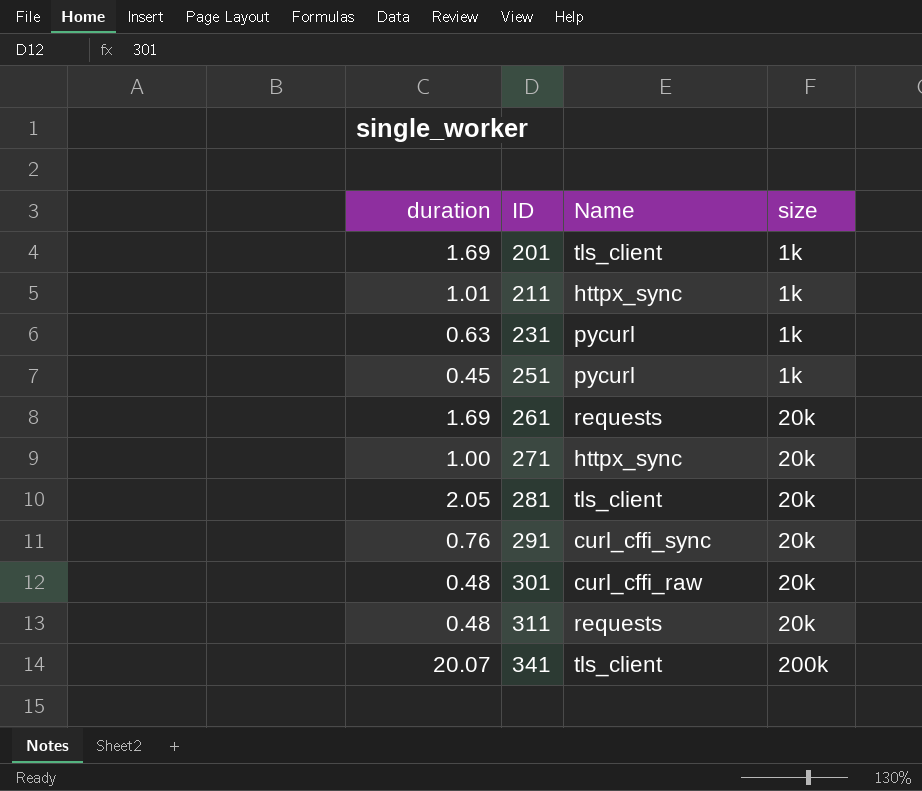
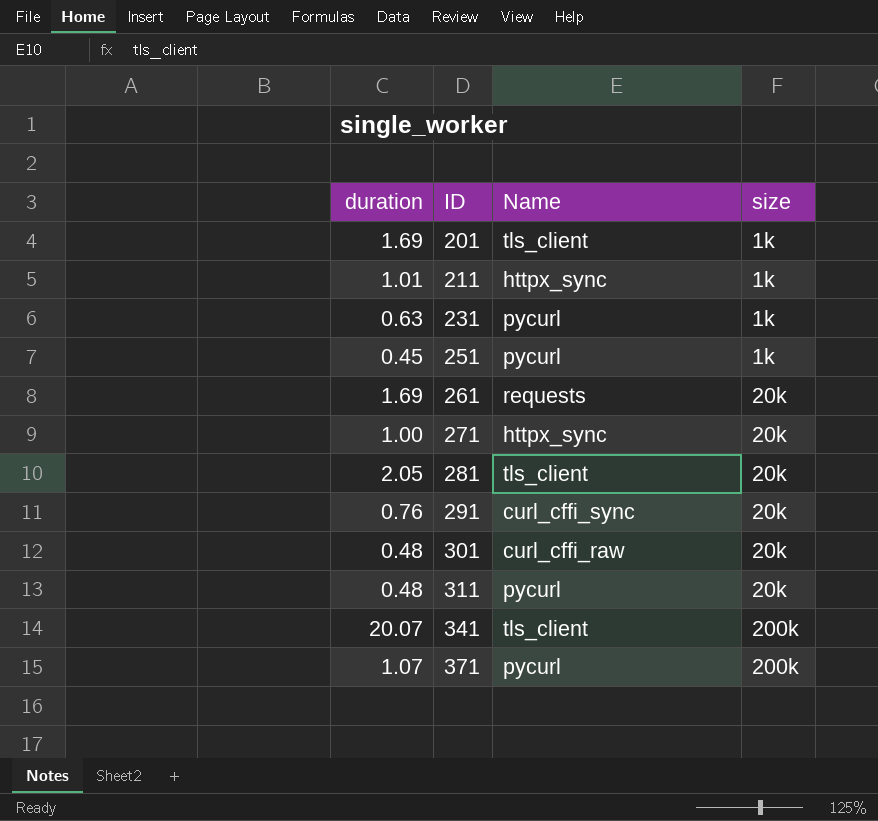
311 | Name: requests -> pycurl
row 371: none -> 1.07 | pycurl | 200k

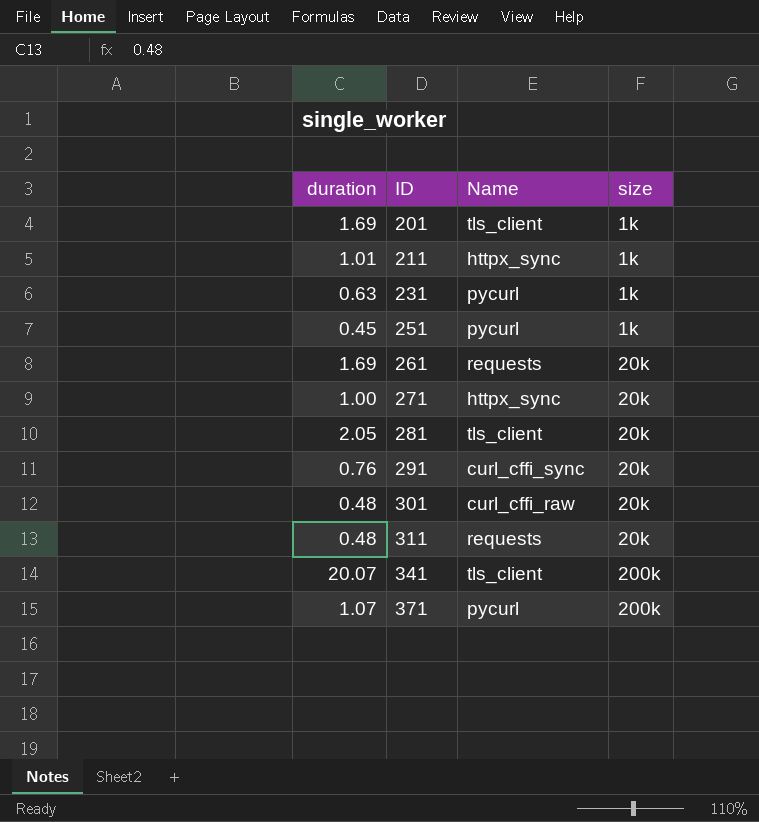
311 | Name: pycurl -> requests

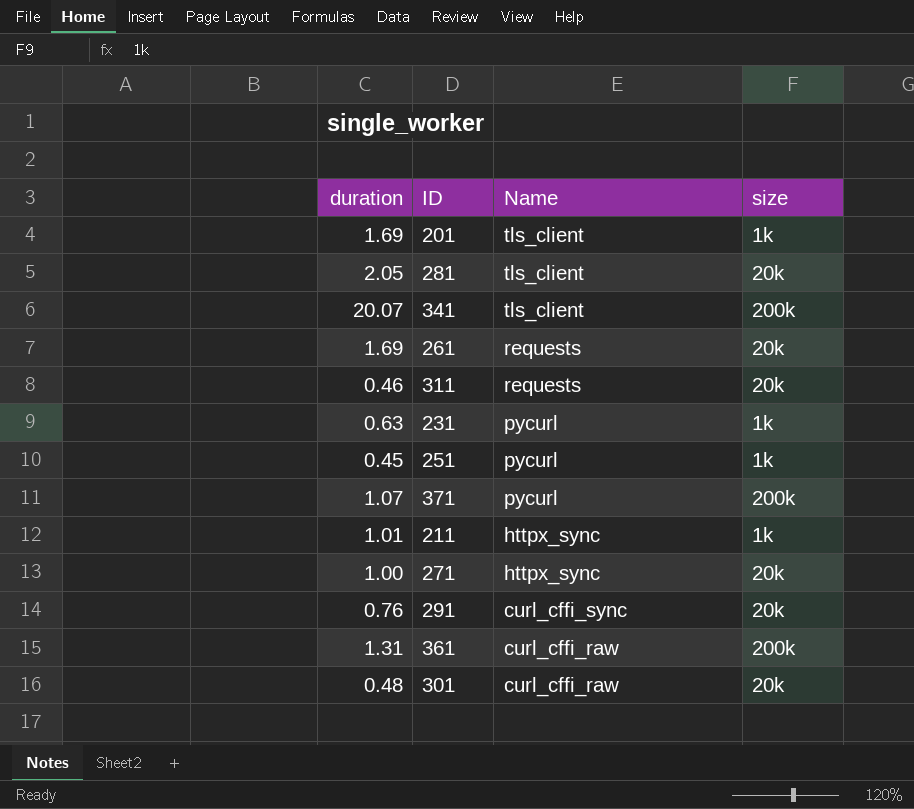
row order: ID ascending -> Name descending
311 | duration: 0.48 -> 0.46
row 361: none -> 1.31 | curl_cffi_raw | 200k

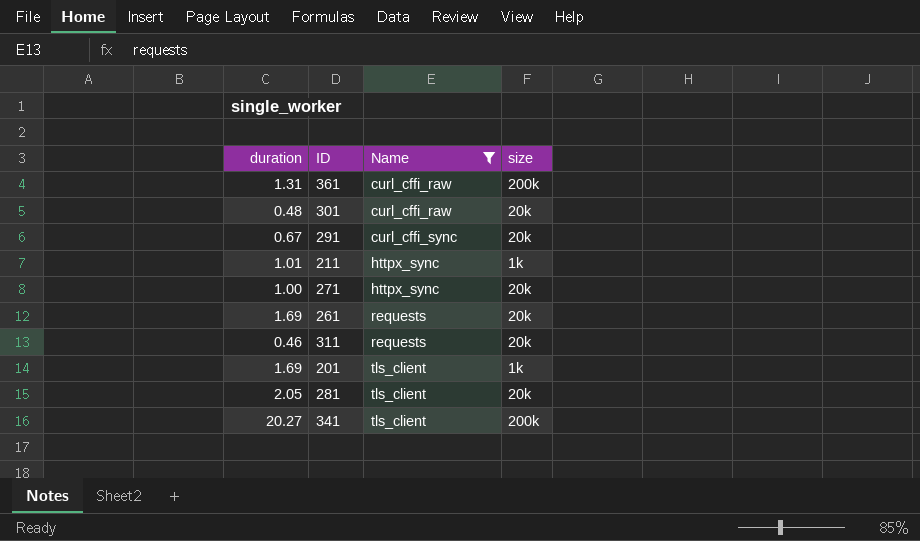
filter: none -> Name != pycurl
row order: Name descending -> Name ascending
291 | duration: 0.76 -> 0.67
341 | duration: 20.07 -> 20.27

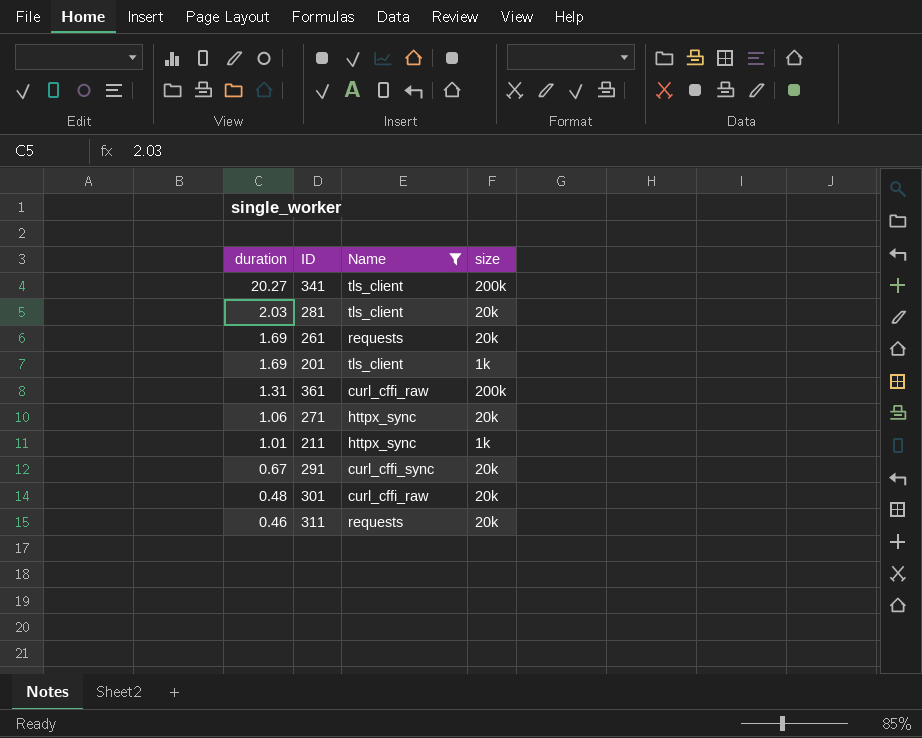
row order: Name ascending -> duration descending
281 | duration: 2.05 -> 2.03
271 | duration: 1.00 -> 1.06

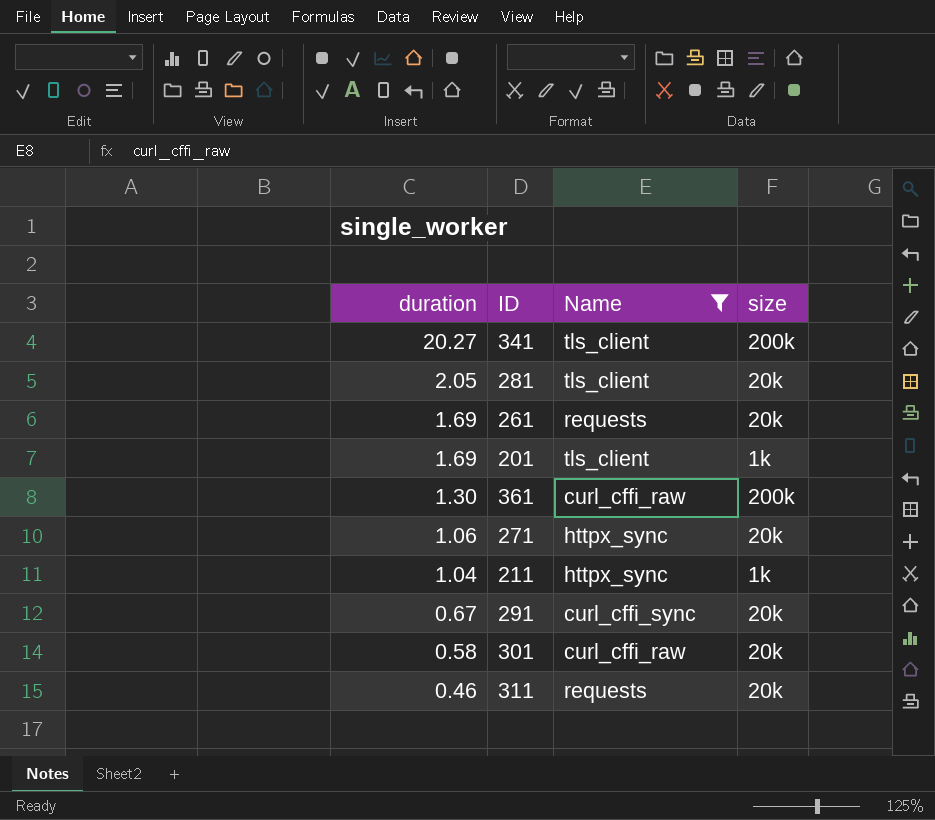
281 | duration: 2.03 -> 2.05
361 | duration: 1.31 -> 1.30
211 | duration: 1.01 -> 1.04
301 | duration: 0.48 -> 0.58

